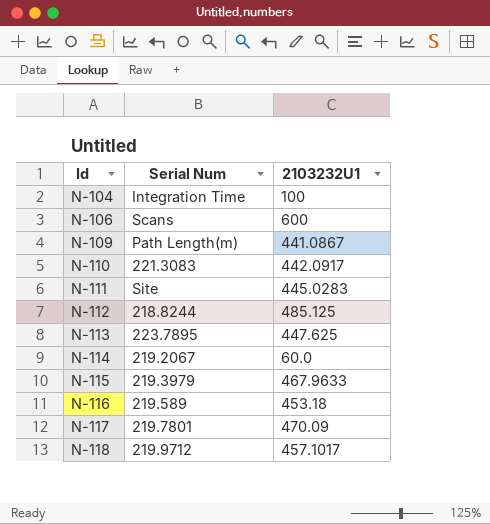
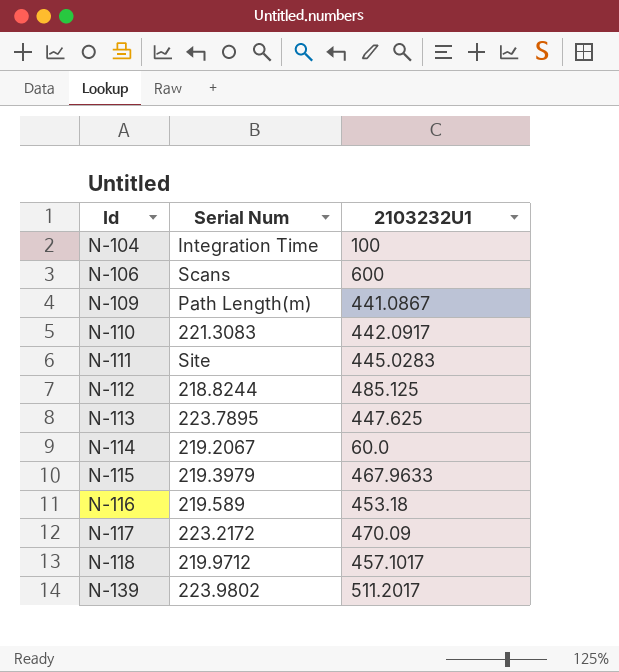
N-117 | Serial Num: 219.7801 -> 223.2172
row N-139: none -> 223.9802 | 511.2017

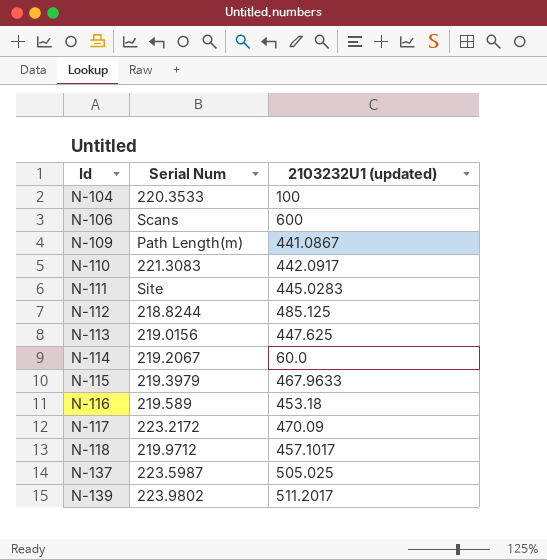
column name: 2103232U1 -> 2103232U1 (updated)
N-104 | Serial Num: Integration Time -> 220.3533
N-113 | Serial Num: 223.7895 -> 219.0156
row N-137: none -> 223.5987 | 505.025

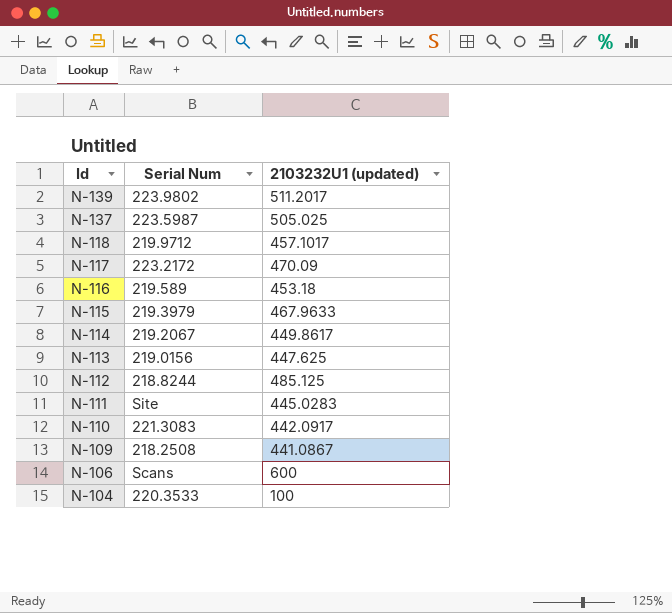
row order: Id ascending -> Id descending
N-114 | 2103232U1 (updated): 60.0 -> 449.8617
N-109 | Serial Num: Path Length(m) -> 218.2508

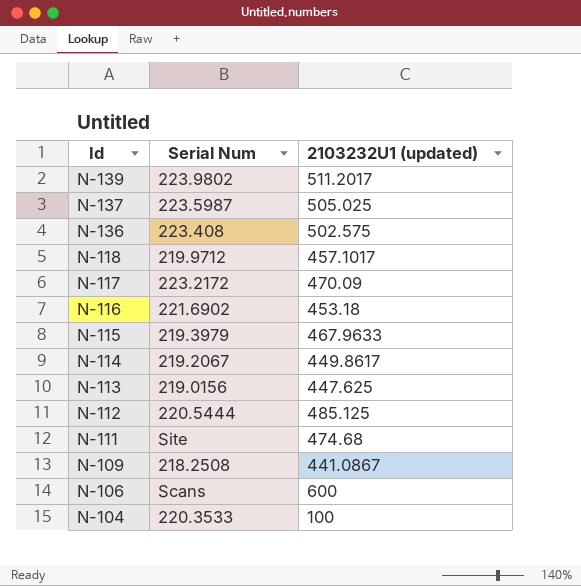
row N-110: 221.3083 | 442.0917 -> none
row N-136: none -> 223.408 | 502.575
N-116 | Serial Num: 219.589 -> 221.6902
N-112 | Serial Num: 218.8244 -> 220.5444
N-111 | 2103232U1 (updated): 445.0283 -> 474.68

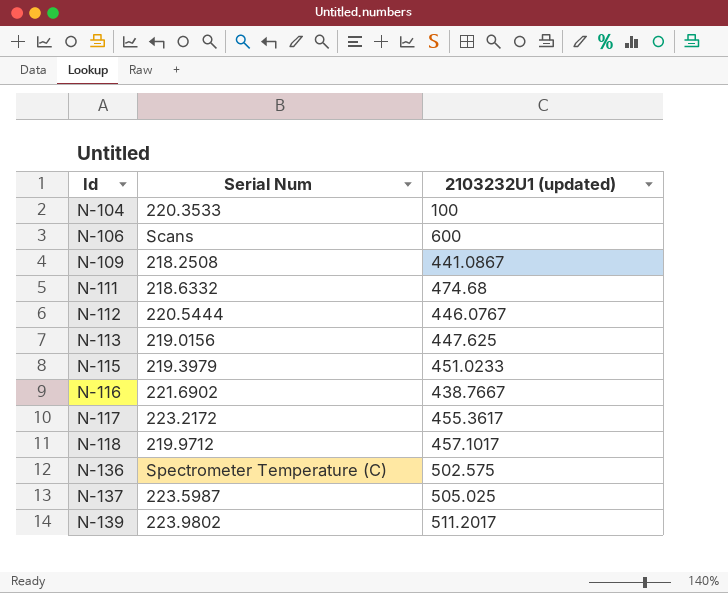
row order: Id descending -> Id ascending
row N-114: 219.2067 | 449.8617 -> none
N-111 | Serial Num: Site -> 218.6332
N-112 | 2103232U1 (updated): 485.125 -> 446.0767
N-115 | 2103232U1 (updated): 467.9633 -> 451.0233
N-116 | 2103232U1 (updated): 453.18 -> 438.7667
N-117 | 2103232U1 (updated): 470.09 -> 455.3617
N-136 | Serial Num: 223.408 -> Spectrometer Temperature (C)

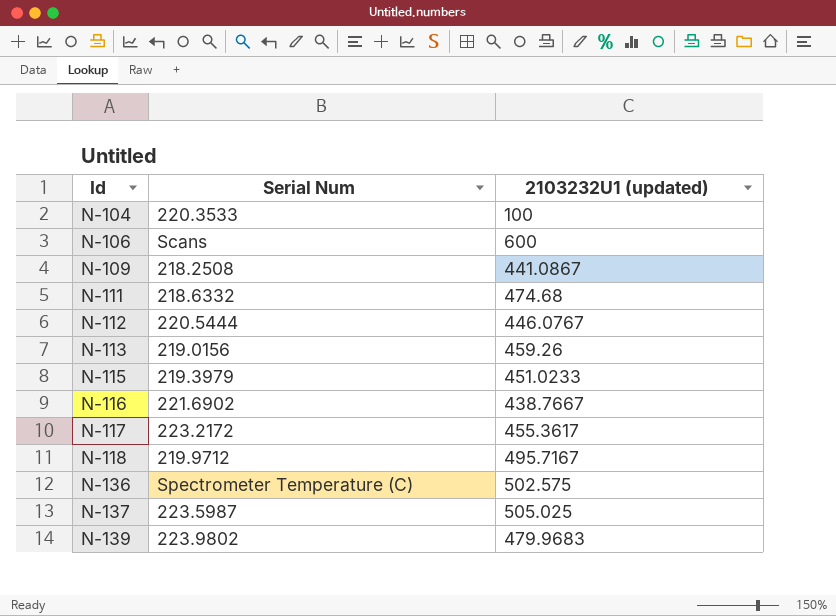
N-113 | 2103232U1 (updated): 447.625 -> 459.26
N-118 | 2103232U1 (updated): 457.1017 -> 495.7167
N-139 | 2103232U1 (updated): 511.2017 -> 479.9683

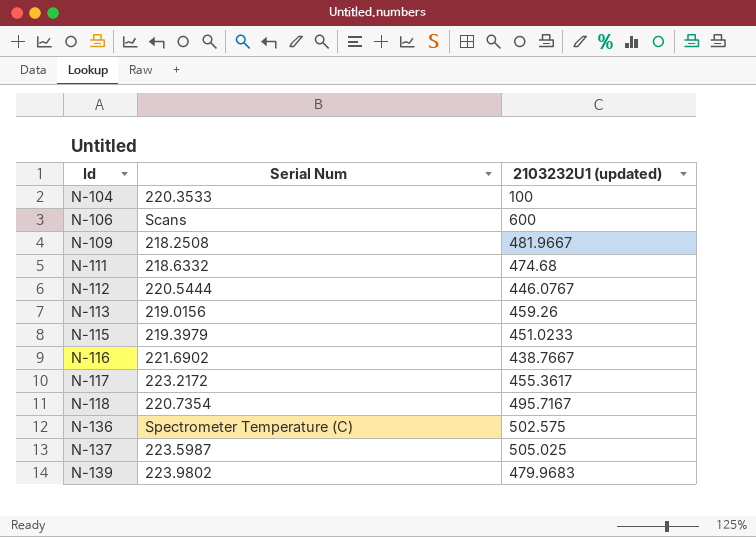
N-109 | 2103232U1 (updated): 441.0867 -> 481.9667
N-118 | Serial Num: 219.9712 -> 220.7354

